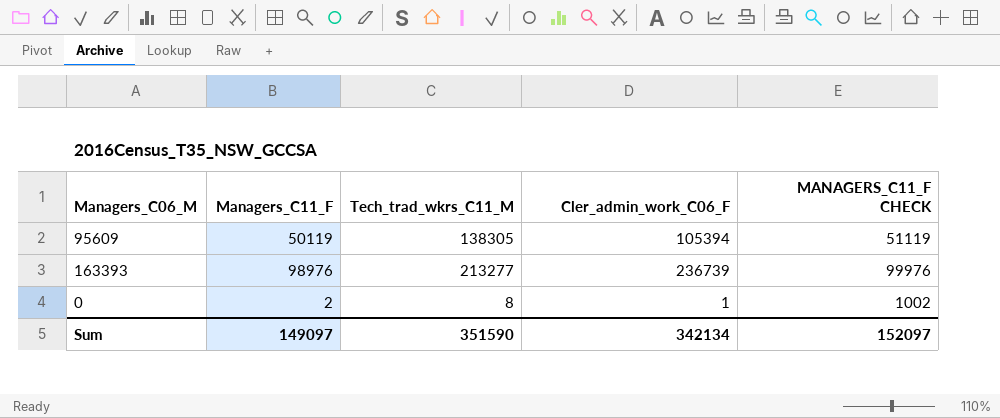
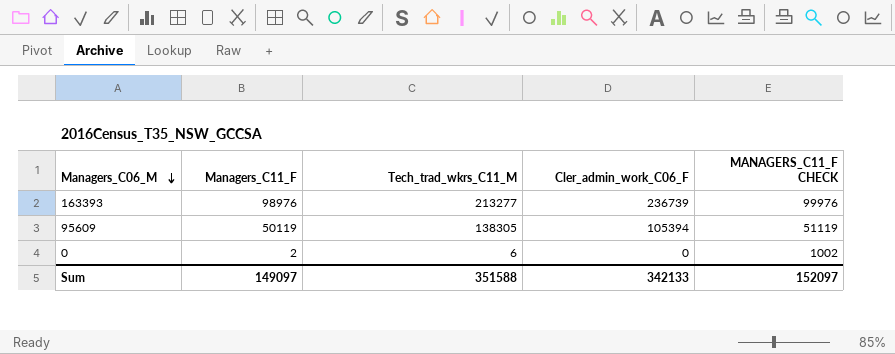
row order: none -> Managers_C06_M descending
0 | Tech_trad_wkrs_C11_M: 8 -> 6
0 | Cler_admin_work_C06_F: 1 -> 0
Sum | Tech_trad_wkrs_C11_M: 351590 -> 351588
Sum | Cler_admin_work_C06_F: 342134 -> 342133

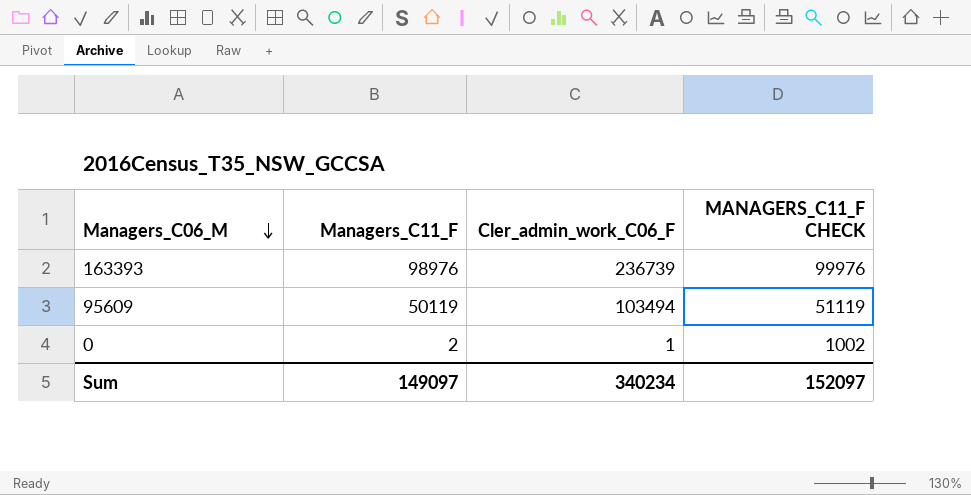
column Tech_trad_wkrs_C11_M | position: 3 -> none
95609 | Cler_admin_work_C06_F: 105394 -> 103494
0 | Cler_admin_work_C06_F: 0 -> 1
Sum | Cler_admin_work_C06_F: 342133 -> 340234

